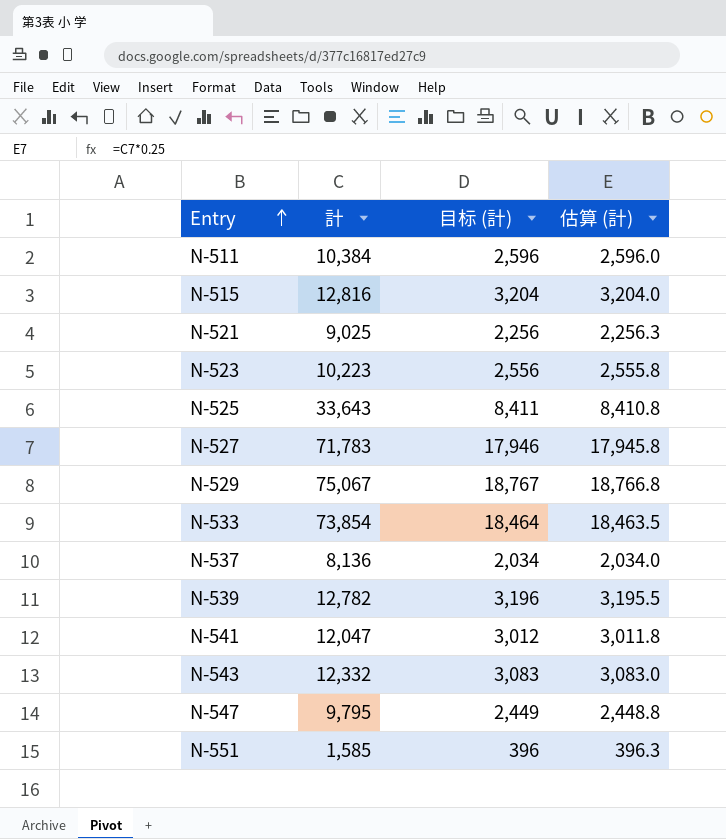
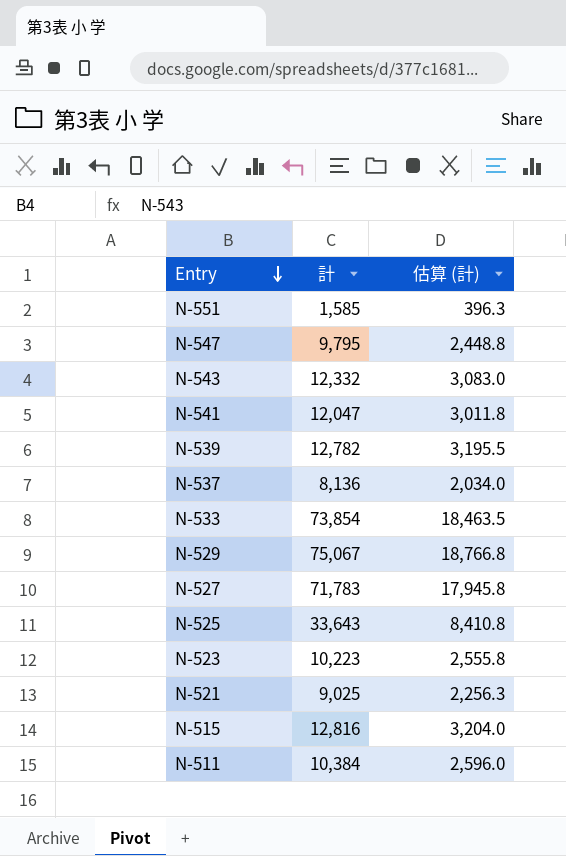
row order: Entry ascending -> Entry descending
column 目标 (計) | formula: [計] * 0.25 -> none

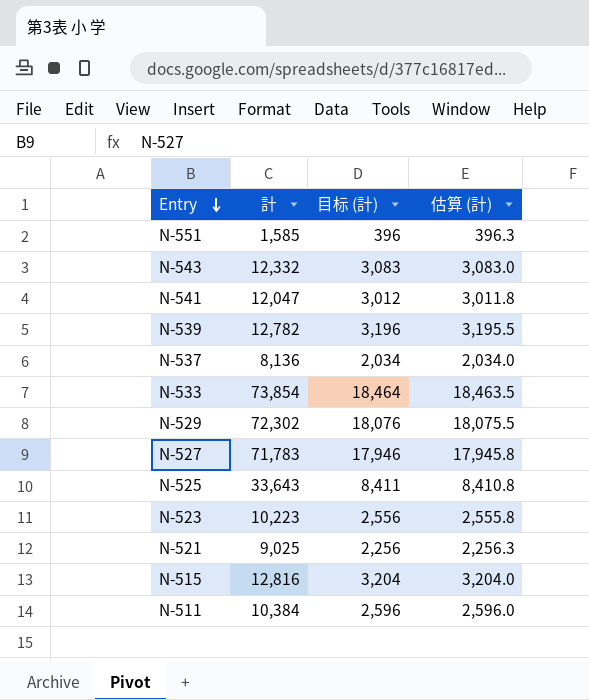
column 目标 (計) | formula: none -> [計] * 0.25
row N-547: 9,795 | 2,448.8 -> none
N-529 | 計: 75,067 -> 72,302
N-529 | 估算 (計): 18,766.8 -> 18,075.5

